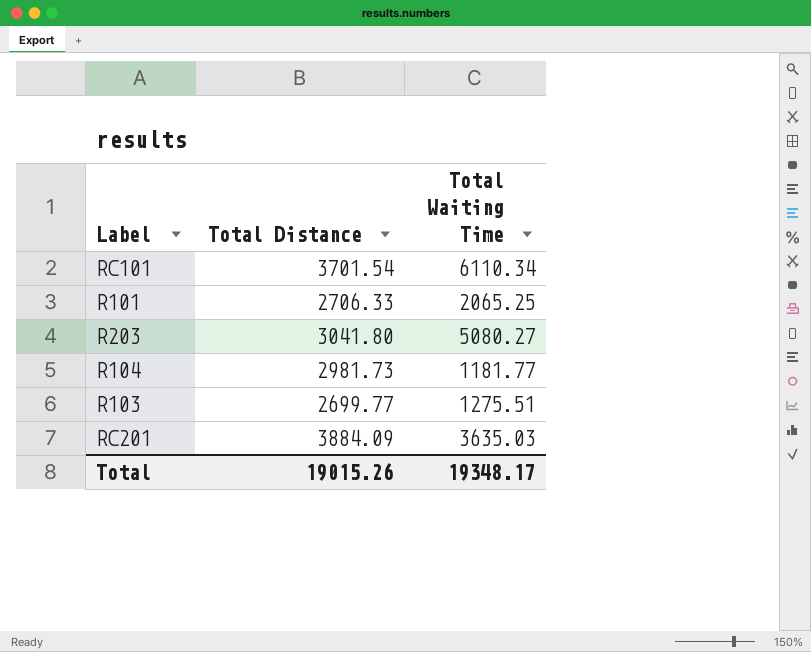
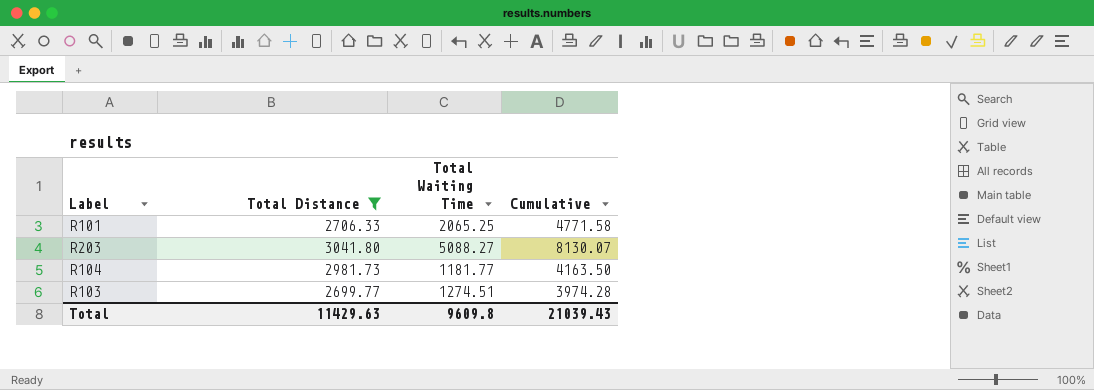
filter: none -> Total Distance <= 3041.80
column Cumulative | formula: none -> [Total Distance] + [Total Waiting Time]
R203 | Total Waiting Time: 5080.27 -> 5088.27
R103 | Total Waiting Time: 1275.51 -> 1274.51
Total | Total Distance: 19015.26 -> 11429.63
Total | Total Waiting Time: 19348.17 -> 9609.8

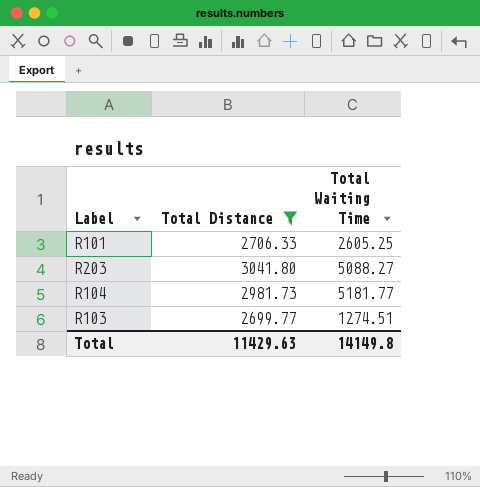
column Cumulative | formula: [Total Distance] + [Total Waiting Time] -> none
R101 | Total Waiting Time: 2065.25 -> 2605.25
R104 | Total Waiting Time: 1181.77 -> 5181.77
Total | Total Waiting Time: 9609.8 -> 14149.8

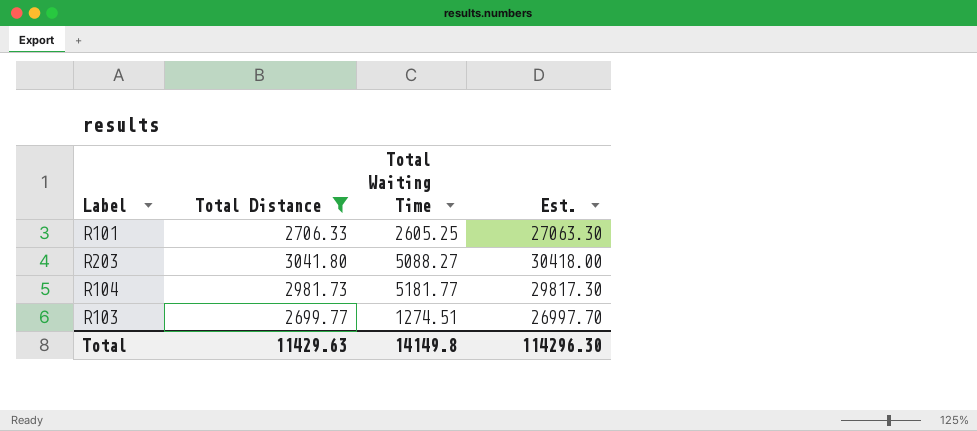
column Est. | formula: none -> [Total Distance] * 10

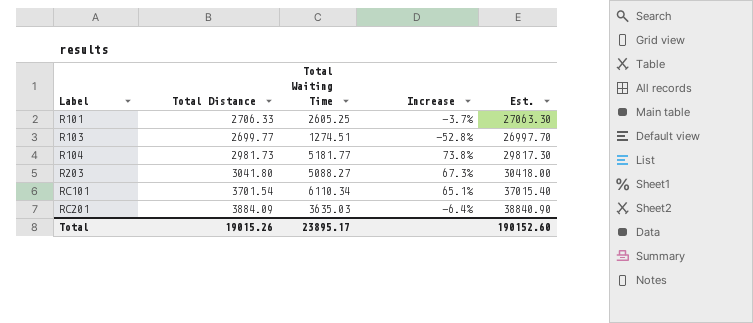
filter: Total Distance <= 3041.80 -> none
row order: none -> Label ascending
column Increase | formula: none -> ([Total Waiting Time] - [Total Distance]) / [Total Distance]
Total | Total Distance: 11429.63 -> 19015.26
Total | Total Waiting Time: 14149.8 -> 23895.17
Total | Est.: 114296.30 -> 190152.60

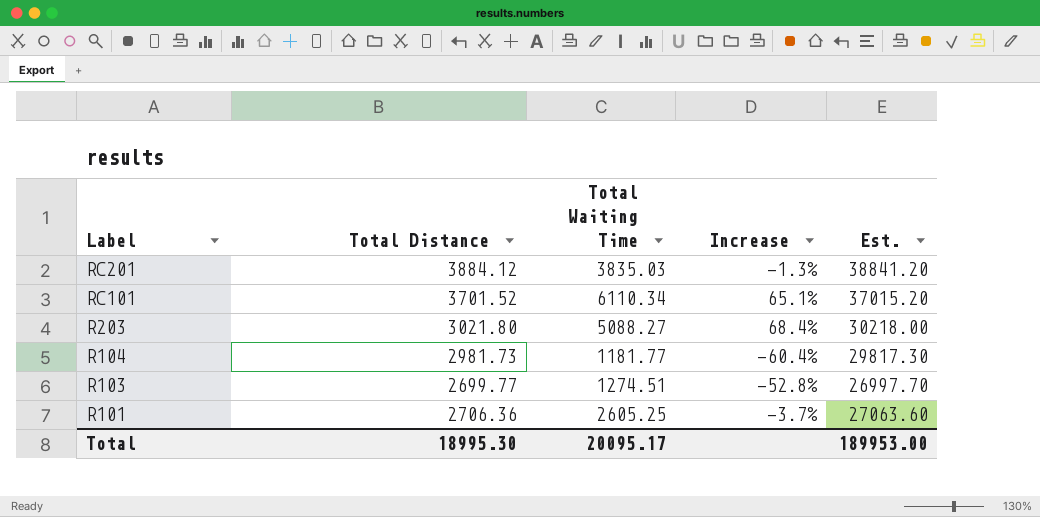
row order: Label ascending -> Label descending
RC201 | Total Distance: 3884.09 -> 3884.12
RC201 | Total Waiting Time: 3635.03 -> 3835.03
RC201 | Increase: -6.4% -> -1.3%
RC201 | Est.: 38840.90 -> 38841.20
RC101 | Total Distance: 3701.54 -> 3701.52
RC101 | Est.: 37015.40 -> 37015.20
R203 | Total Distance: 3041.80 -> 3021.80
R203 | Increase: 67.3% -> 68.4%
R203 | Est.: 30418.00 -> 30218.00
R104 | Total Waiting Time: 5181.77 -> 1181.77
R104 | Increase: 73.8% -> -60.4%
R101 | Total Distance: 2706.33 -> 2706.36
R101 | Est.: 27063.30 -> 27063.60
Total | Total Distance: 19015.26 -> 18995.30
Total | Total Waiting Time: 23895.17 -> 20095.17
Total | Est.: 190152.60 -> 189953.00

